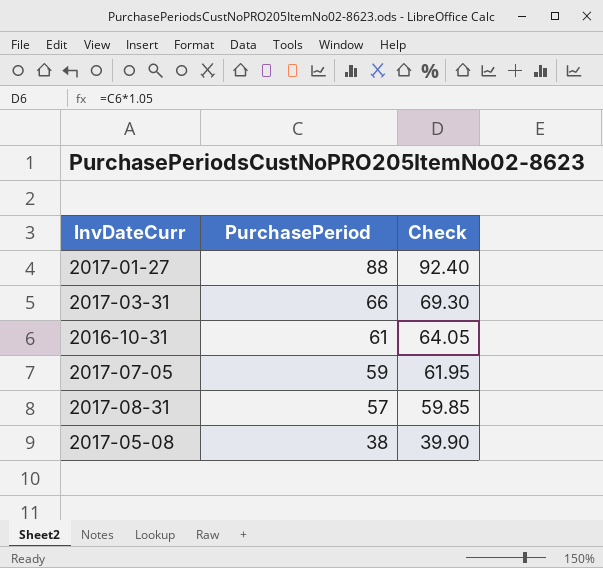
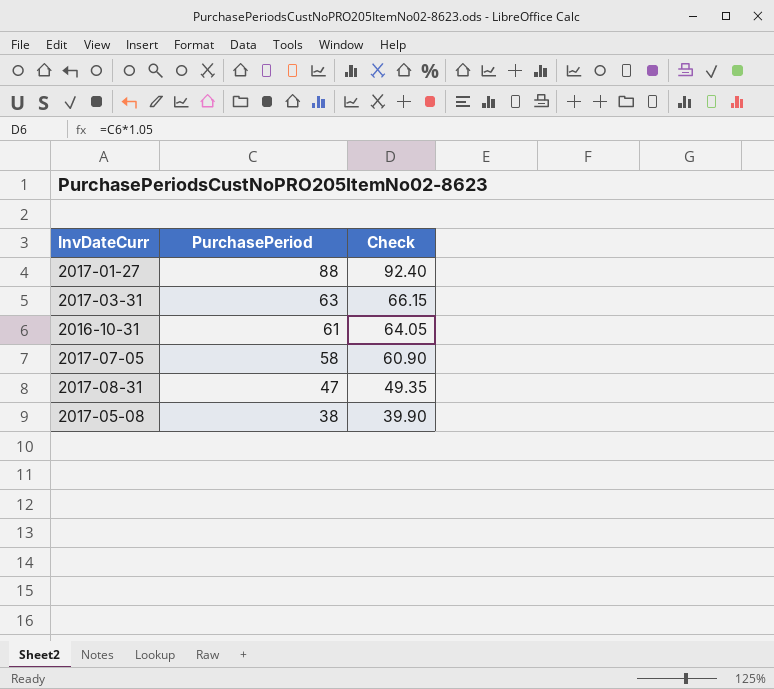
2017-03-31 | PurchasePeriod: 66 -> 63
2017-03-31 | Check: 69.30 -> 66.15
2017-07-05 | PurchasePeriod: 59 -> 58
2017-07-05 | Check: 61.95 -> 60.90
2017-08-31 | PurchasePeriod: 57 -> 47
2017-08-31 | Check: 59.85 -> 49.35

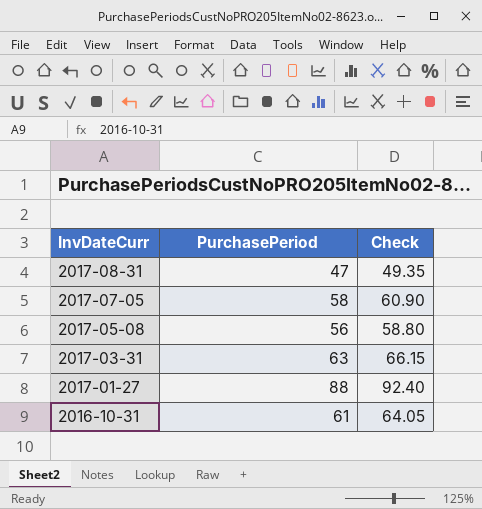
row order: PurchasePeriod descending -> InvDateCurr descending
2017-05-08 | PurchasePeriod: 38 -> 56
2017-05-08 | Check: 39.90 -> 58.80

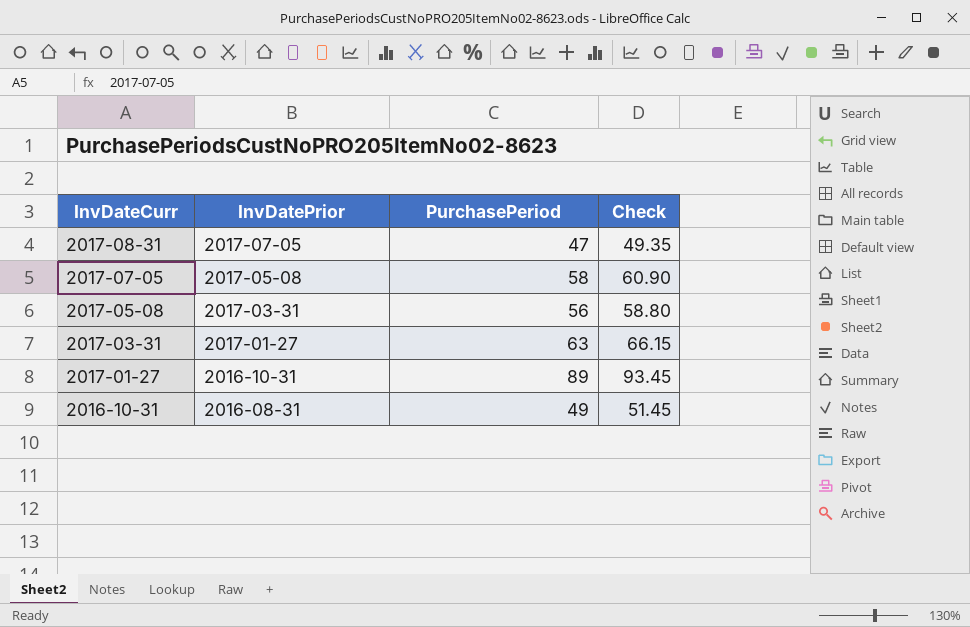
column InvDatePrior | position: none -> 2
2017-01-27 | PurchasePeriod: 88 -> 89
2017-01-27 | Check: 92.40 -> 93.45
2016-10-31 | PurchasePeriod: 61 -> 49
2016-10-31 | Check: 64.05 -> 51.45

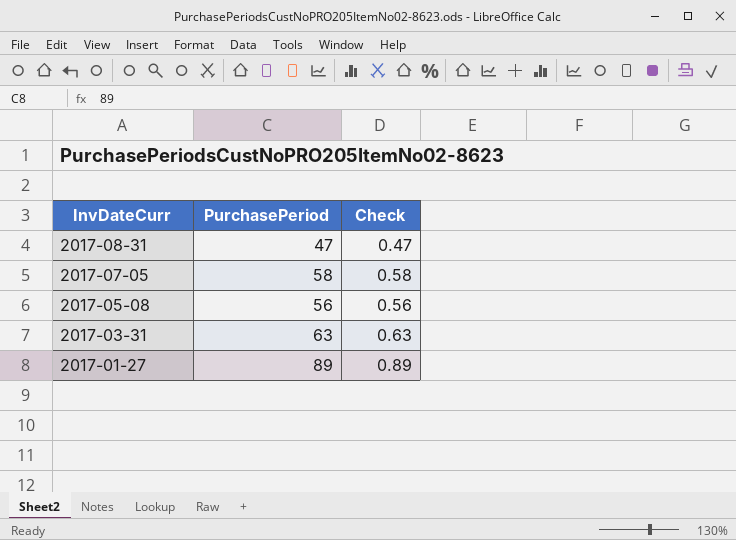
column InvDatePrior | position: 2 -> none
column Check | formula: [PurchasePeriod] * 1.05 -> [PurchasePeriod] * 0.01
row 2016-10-31: 2016-08-31 | 49 | 51.45 -> none

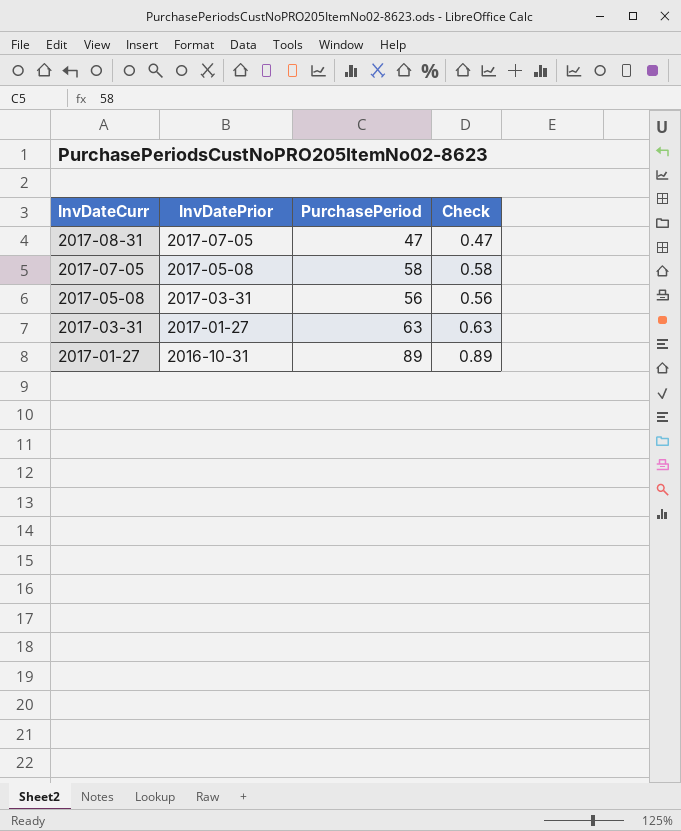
column InvDatePrior | position: none -> 2

